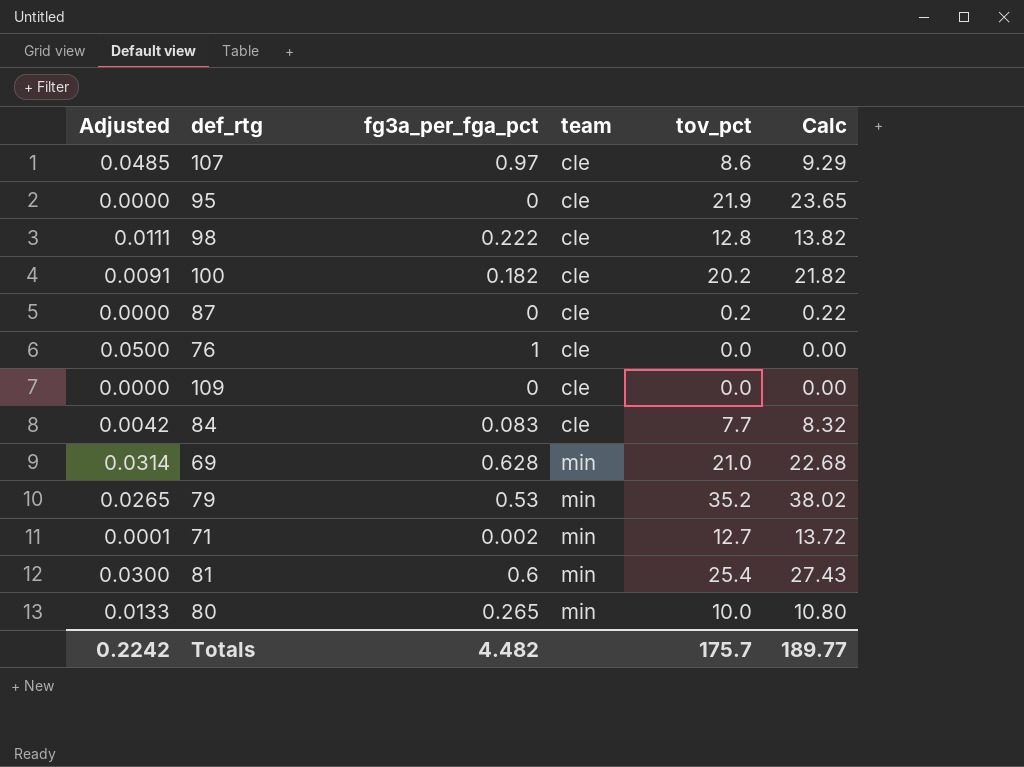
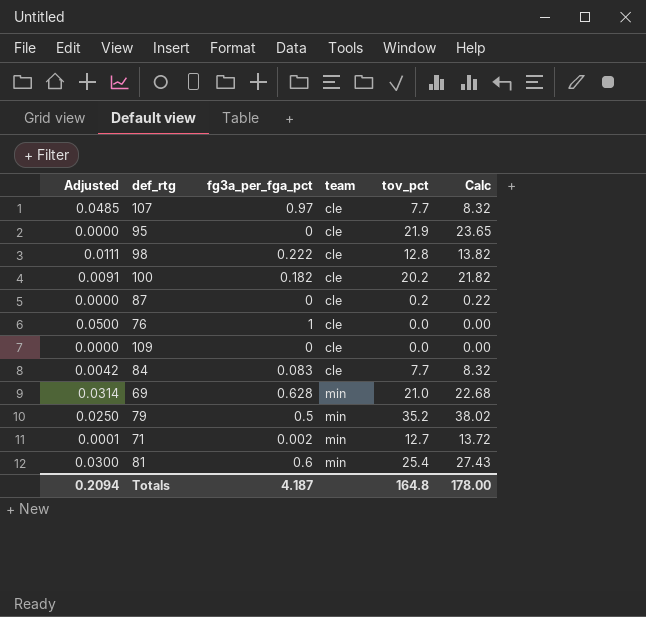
row 80: 0.0133 | 0.265 | min | 10.0 | 10.80 -> none
107 | tov_pct: 8.6 -> 7.7
107 | Calc: 9.29 -> 8.32
79 | Adjusted: 0.0265 -> 0.0250
79 | fg3a_per_fga_pct: 0.53 -> 0.5
Totals | Adjusted: 0.2242 -> 0.2094
Totals | fg3a_per_fga_pct: 4.482 -> 4.187
Totals | tov_pct: 175.7 -> 164.8
Totals | Calc: 189.77 -> 178.00

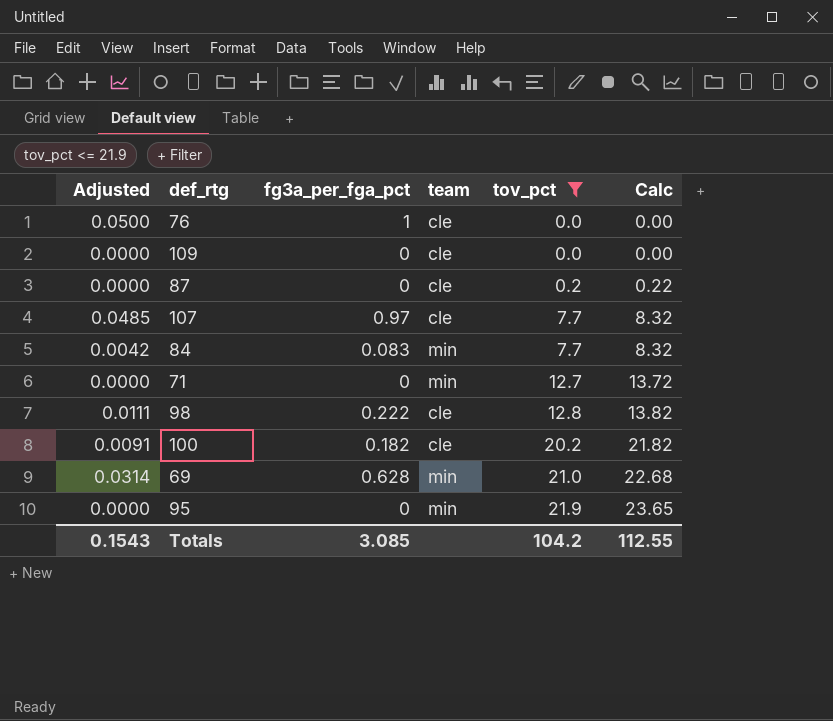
filter: none -> tov_pct <= 21.9
row order: team ascending -> tov_pct ascending
84 | team: cle -> min
71 | Adjusted: 0.0001 -> 0.0000
71 | fg3a_per_fga_pct: 0.002 -> 0
95 | team: cle -> min
Totals | Adjusted: 0.2094 -> 0.1543
Totals | fg3a_per_fga_pct: 4.187 -> 3.085
Totals | tov_pct: 164.8 -> 104.2
Totals | Calc: 178.00 -> 112.55

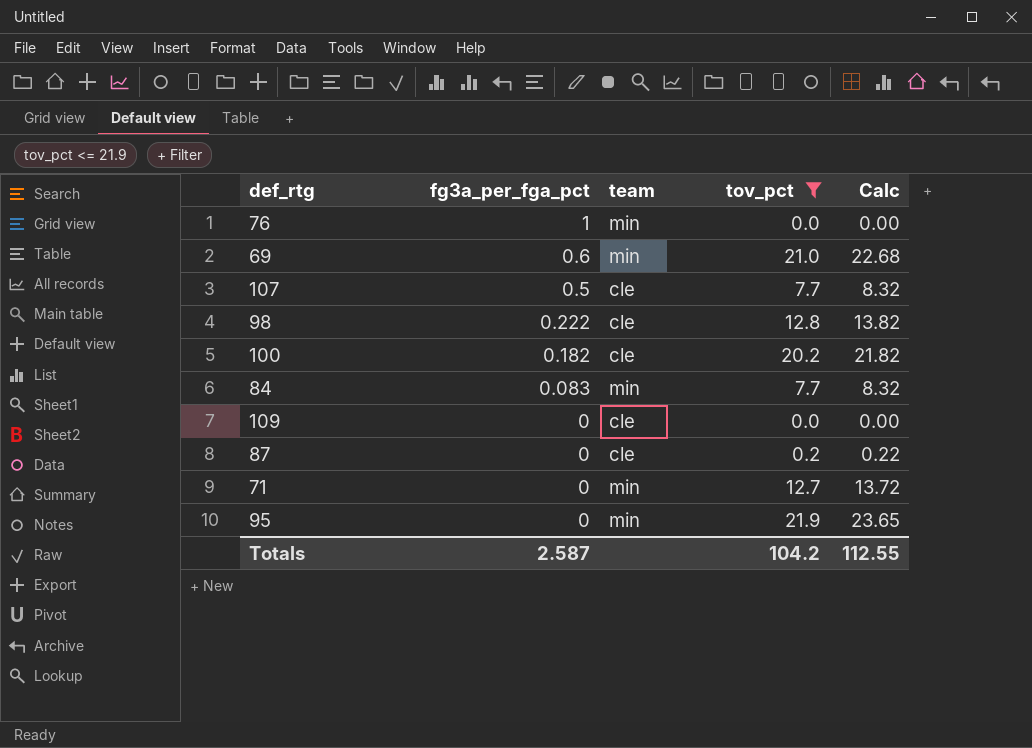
row order: tov_pct ascending -> fg3a_per_fga_pct descending
column Adjusted | formula: [fg3a_per_fga_pct] * 0.05 -> none
76 | team: cle -> min
69 | fg3a_per_fga_pct: 0.628 -> 0.6
107 | fg3a_per_fga_pct: 0.97 -> 0.5
Totals | fg3a_per_fga_pct: 3.085 -> 2.587

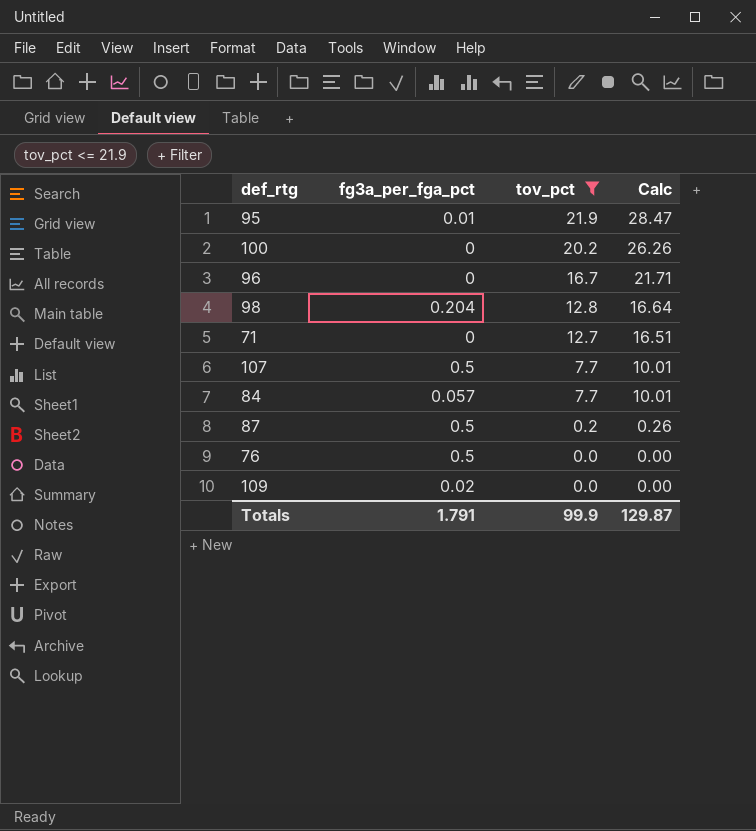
row order: fg3a_per_fga_pct descending -> tov_pct descending
column team | position: 3 -> none
column Calc | formula: [tov_pct] * 1.08 -> [tov_pct] * 1.3
row 69: 0.6 | min | 21.0 | 22.68 -> none
95 | fg3a_per_fga_pct: 0 -> 0.01
100 | fg3a_per_fga_pct: 0.182 -> 0
row 96: none -> 0 | 16.7 | 21.71
98 | fg3a_per_fga_pct: 0.222 -> 0.204
84 | fg3a_per_fga_pct: 0.083 -> 0.057
87 | fg3a_per_fga_pct: 0 -> 0.5
76 | fg3a_per_fga_pct: 1 -> 0.5
109 | fg3a_per_fga_pct: 0 -> 0.02
Totals | fg3a_per_fga_pct: 2.587 -> 1.791
Totals | tov_pct: 104.2 -> 99.9
Totals | Calc: 112.55 -> 129.87

